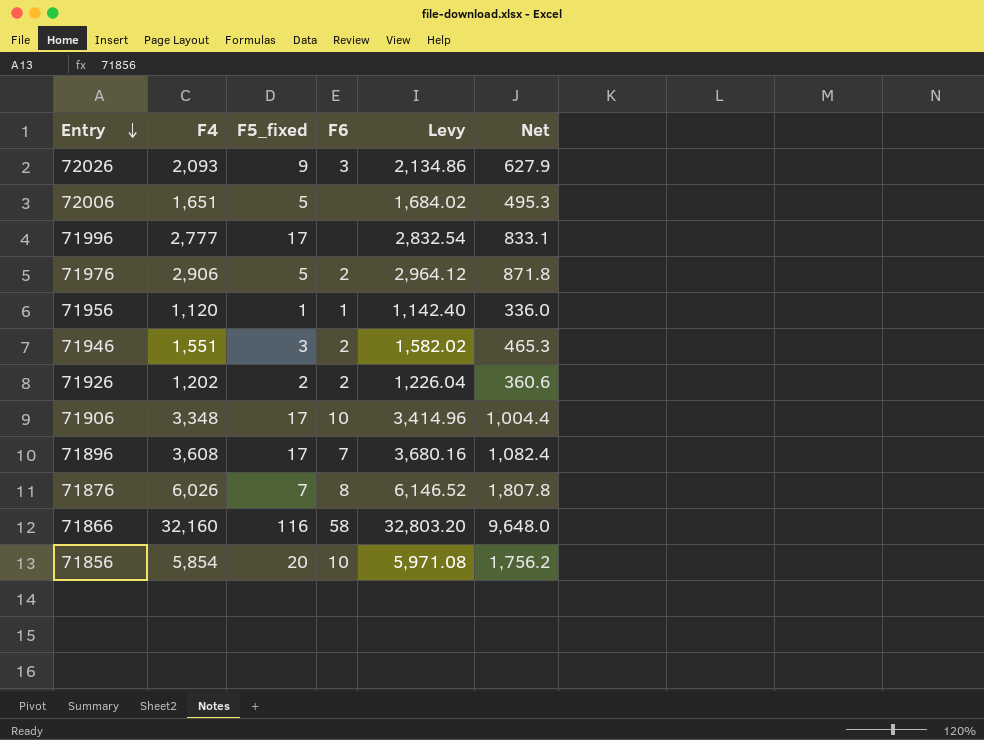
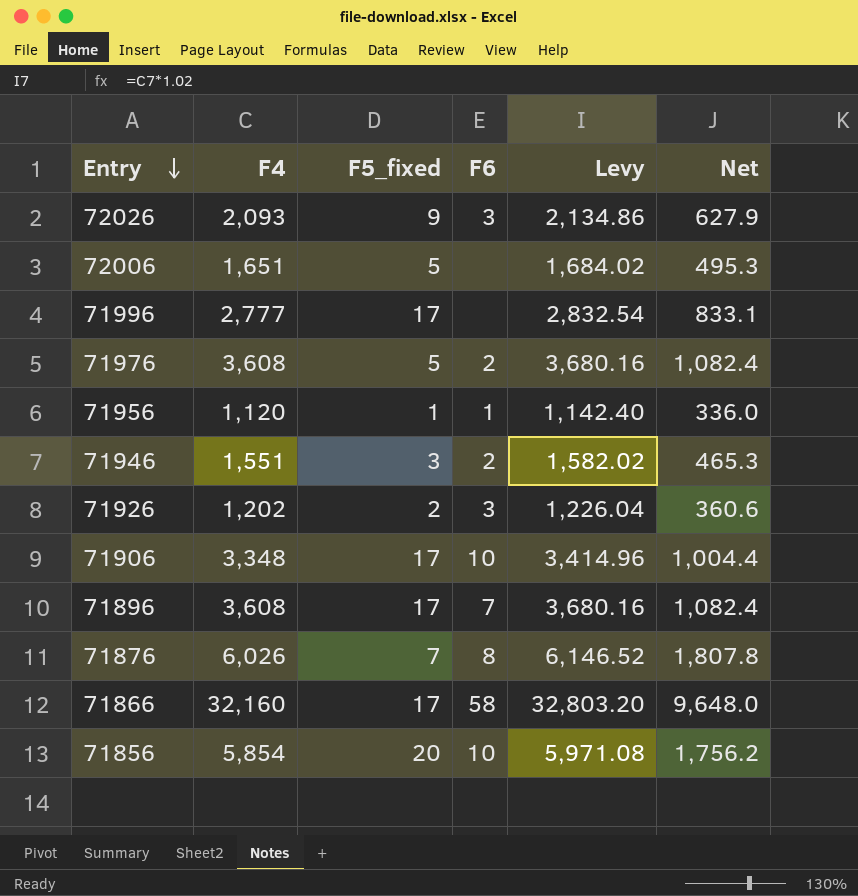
71976 | F4: 2,906 -> 3,608
71976 | Levy: 2,964.12 -> 3,680.16
71976 | Net: 871.8 -> 1,082.4
71926 | F6: 2 -> 3
71866 | F5_fixed: 116 -> 17

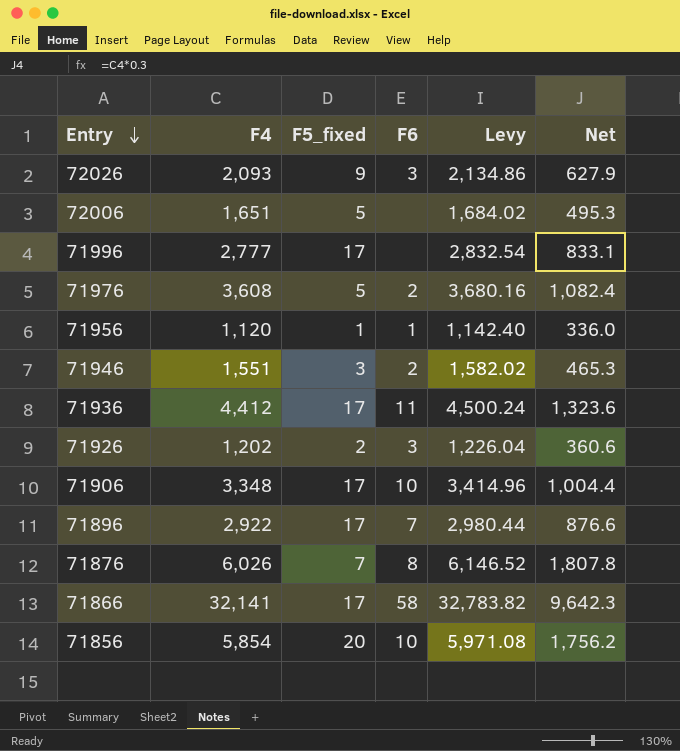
row 71936: none -> 4,412 | 17 | 11 | 4,500.24 | 1,323.6
71896 | F4: 3,608 -> 2,922
71896 | Levy: 3,680.16 -> 2,980.44
71896 | Net: 1,082.4 -> 876.6
71866 | F4: 32,160 -> 32,141
71866 | Levy: 32,803.20 -> 32,783.82
71866 | Net: 9,648.0 -> 9,642.3

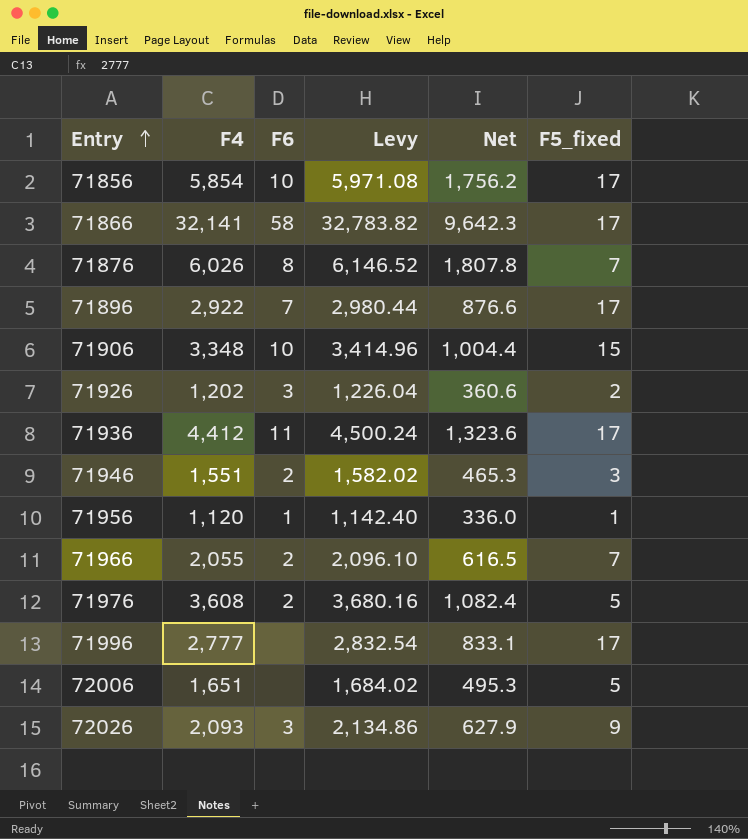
row order: Entry descending -> Entry ascending
column F5_fixed | position: 3 -> 6
71856 | F5_fixed: 20 -> 17
71906 | F5_fixed: 17 -> 15
row 71966: none -> 2,055 | 2 | 2,096.10 | 616.5 | 7

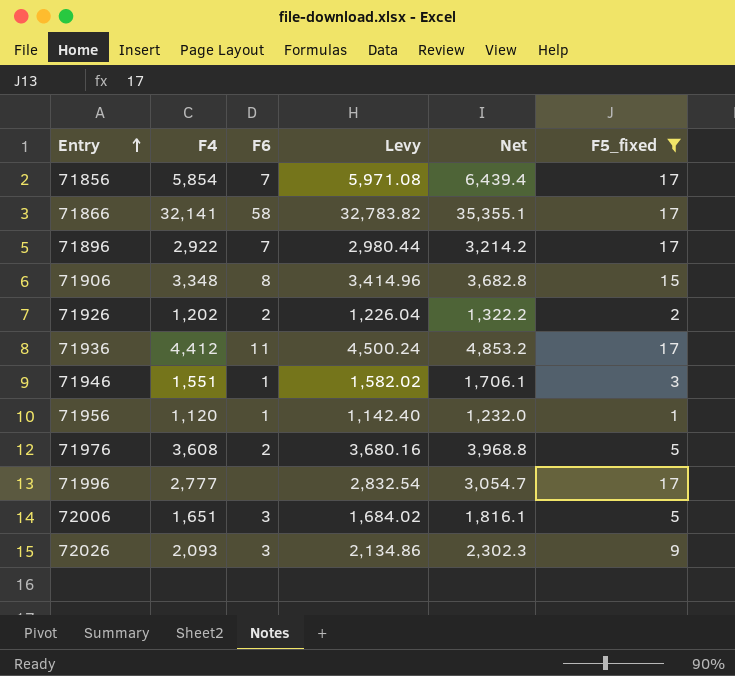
filter: none -> F5_fixed != 7
column Net | formula: [F4] * 0.3 -> [F4] * 1.1
71856 | F6: 10 -> 7
71906 | F6: 10 -> 8
71926 | F6: 3 -> 2
71946 | F6: 2 -> 1
72006 | F6: none -> 3

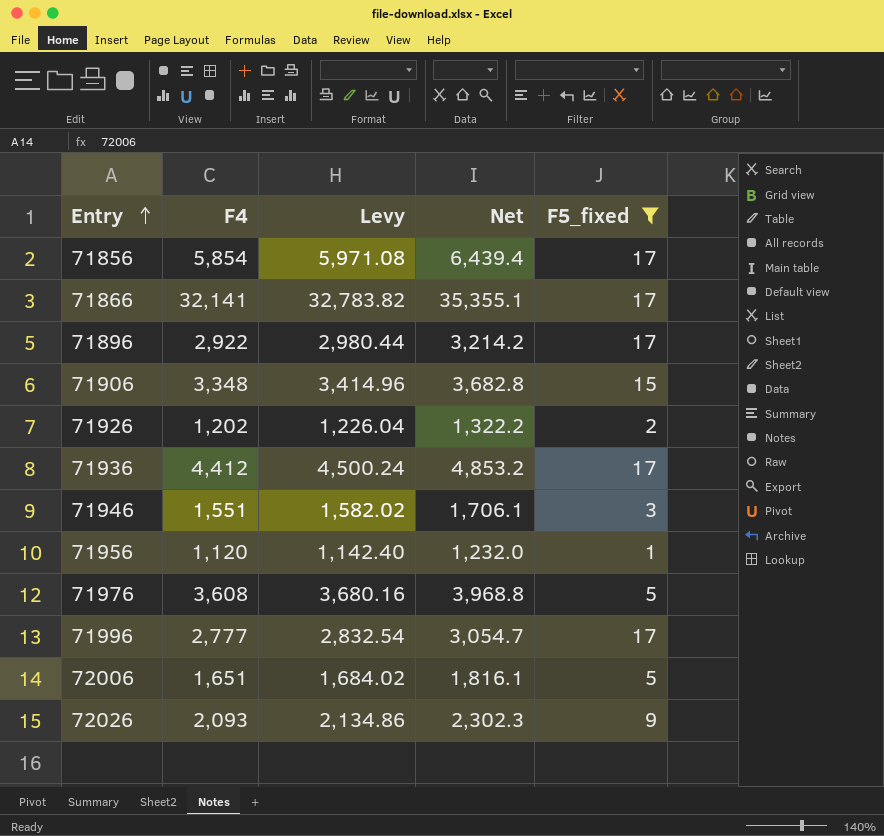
column F6 | position: 3 -> none

